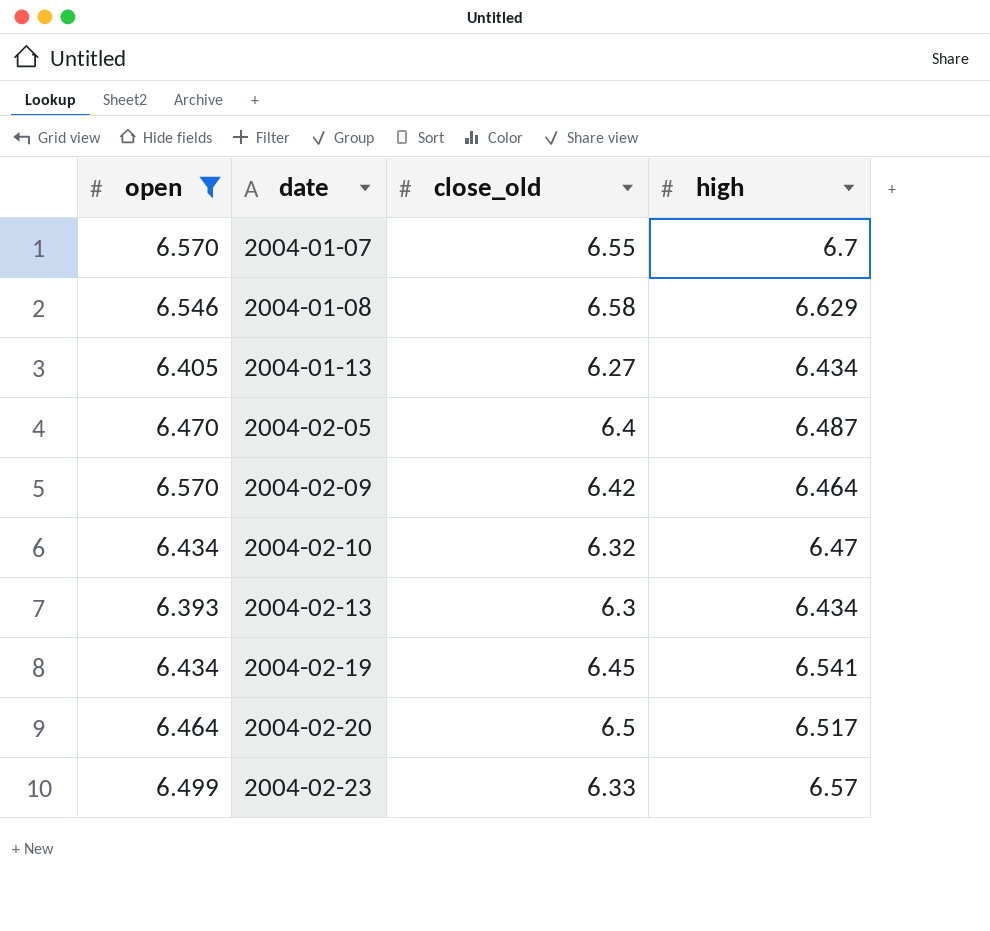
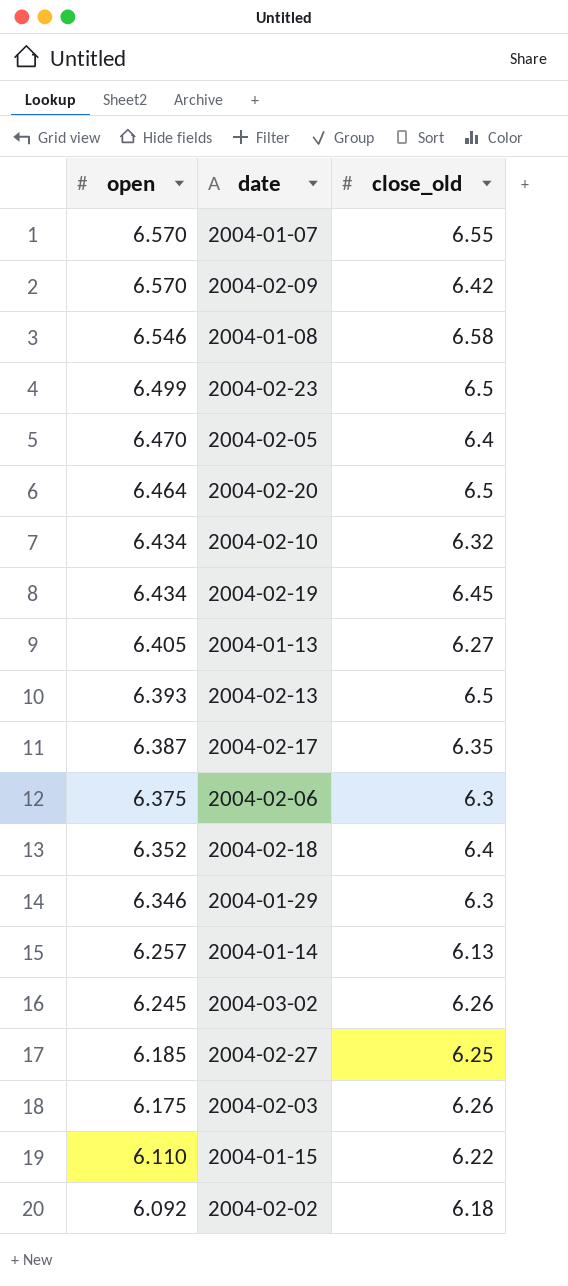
filter: open >= 6.393 -> none
row order: date ascending -> open descending
column high | position: 4 -> none
2004-02-23 | close_old: 6.33 -> 6.5
2004-02-13 | close_old: 6.3 -> 6.5

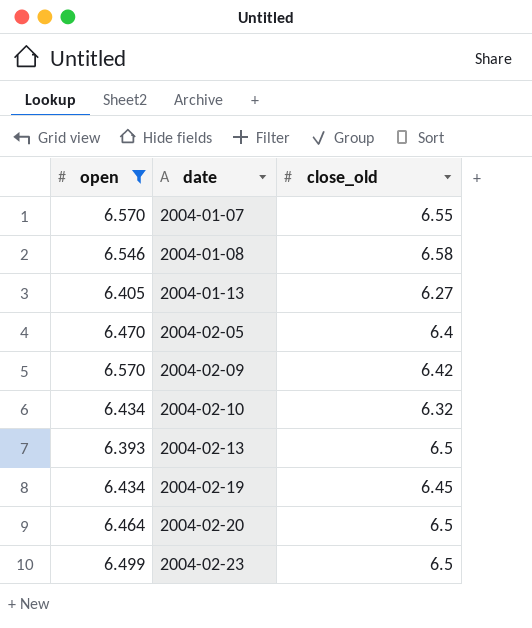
filter: none -> open >= 6.393
row order: open descending -> date ascending

